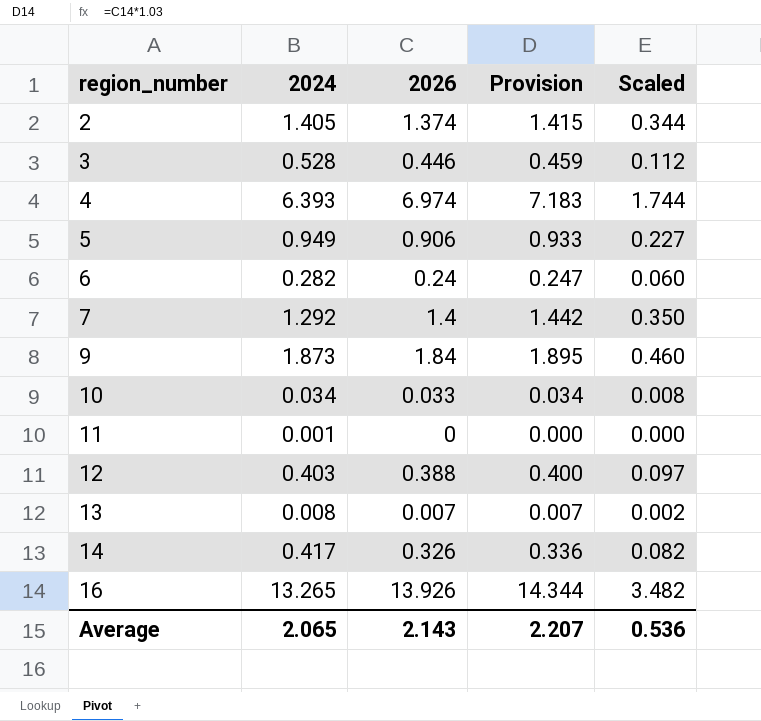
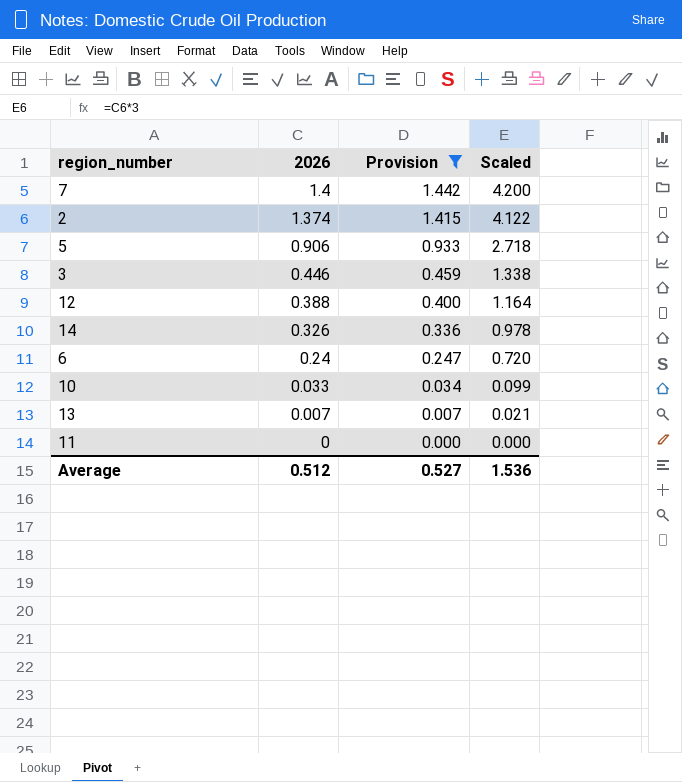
filter: none -> Provision <= 1.442
row order: region_number ascending -> 2026 descending
column 2024 | position: 2 -> none
column Scaled | formula: [2026] * 0.25 -> [2026] * 3
Average | 2026: 2.143 -> 0.512
Average | Provision: 2.207 -> 0.527
Average | Scaled: 0.536 -> 1.536

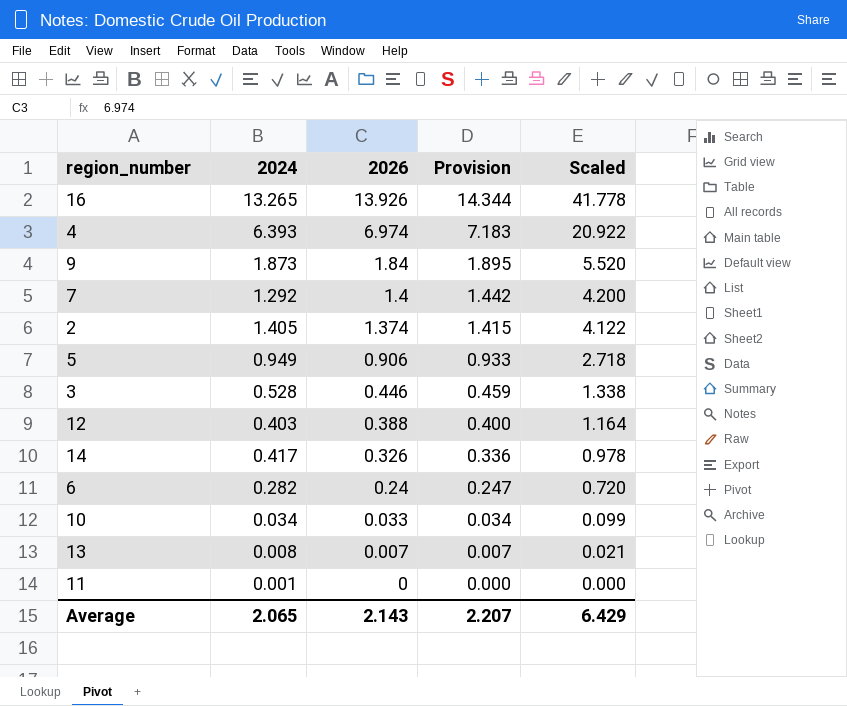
filter: Provision <= 1.442 -> none
column 2024 | position: none -> 2
Average | 2026: 0.512 -> 2.143
Average | Provision: 0.527 -> 2.207
Average | Scaled: 1.536 -> 6.429

